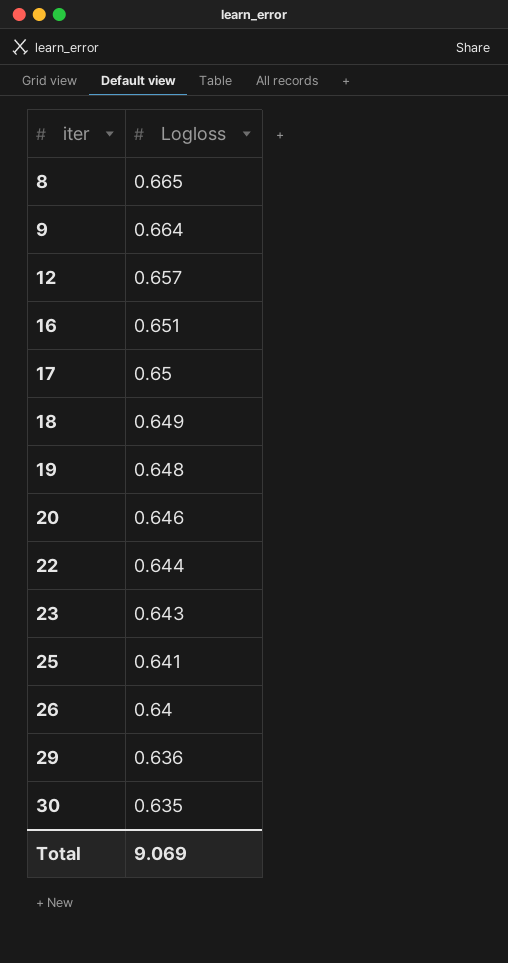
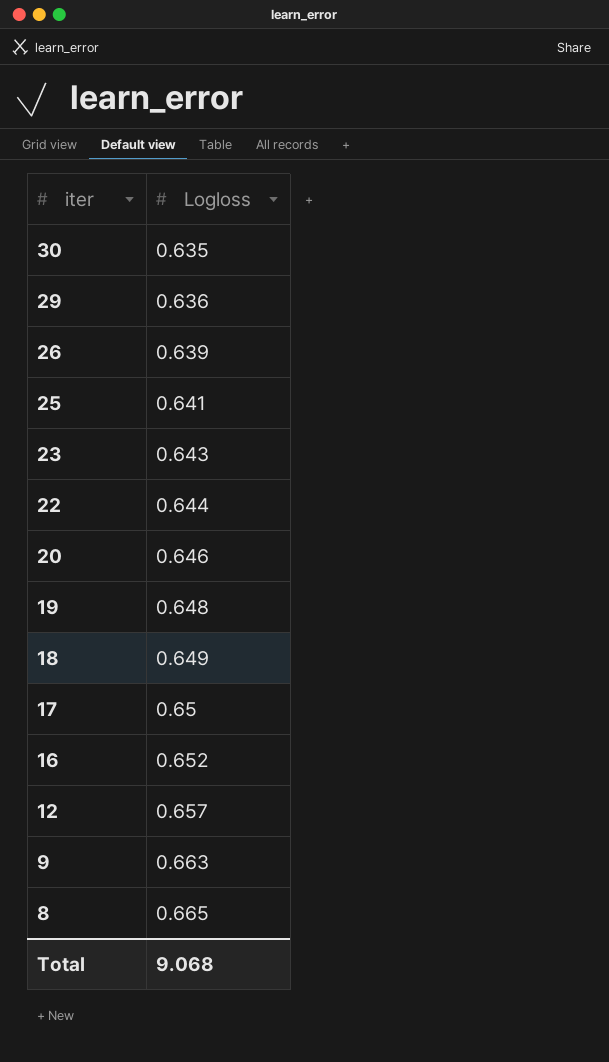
row order: iter ascending -> iter descending
26 | Logloss: 0.64 -> 0.639
16 | Logloss: 0.651 -> 0.652
9 | Logloss: 0.664 -> 0.663
Total | Logloss: 9.069 -> 9.068

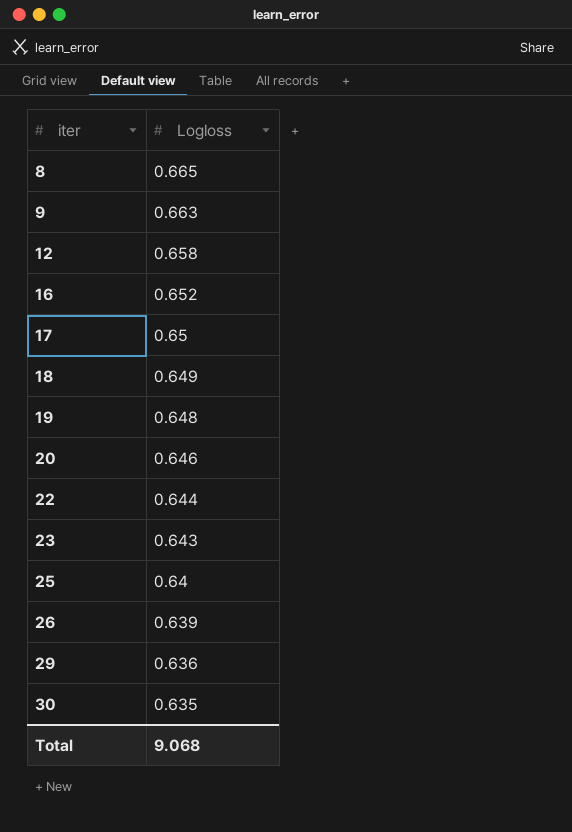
row order: iter descending -> iter ascending
12 | Logloss: 0.657 -> 0.658
25 | Logloss: 0.641 -> 0.64

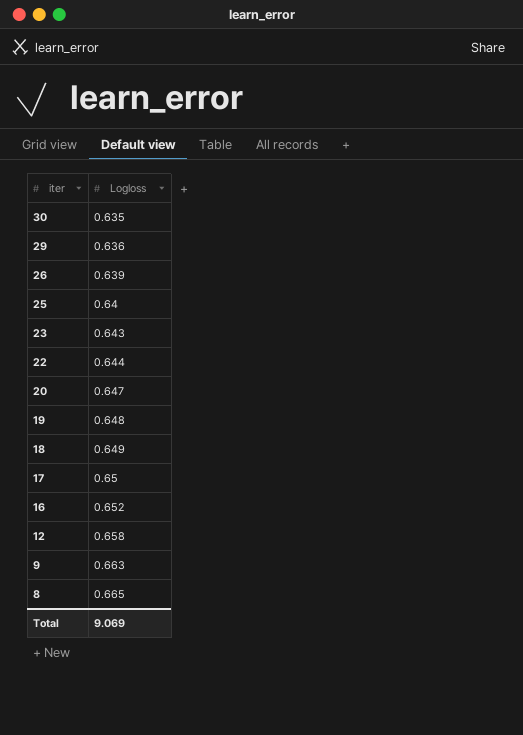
row order: iter ascending -> iter descending
20 | Logloss: 0.646 -> 0.647
Total | Logloss: 9.068 -> 9.069

